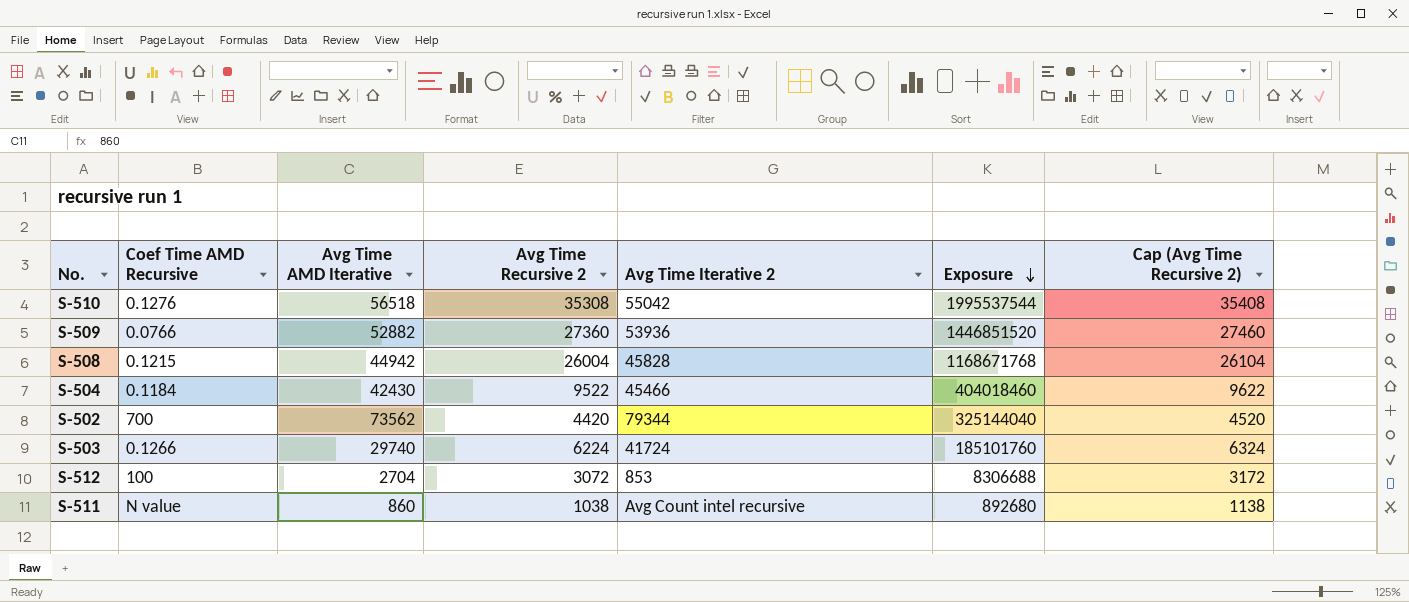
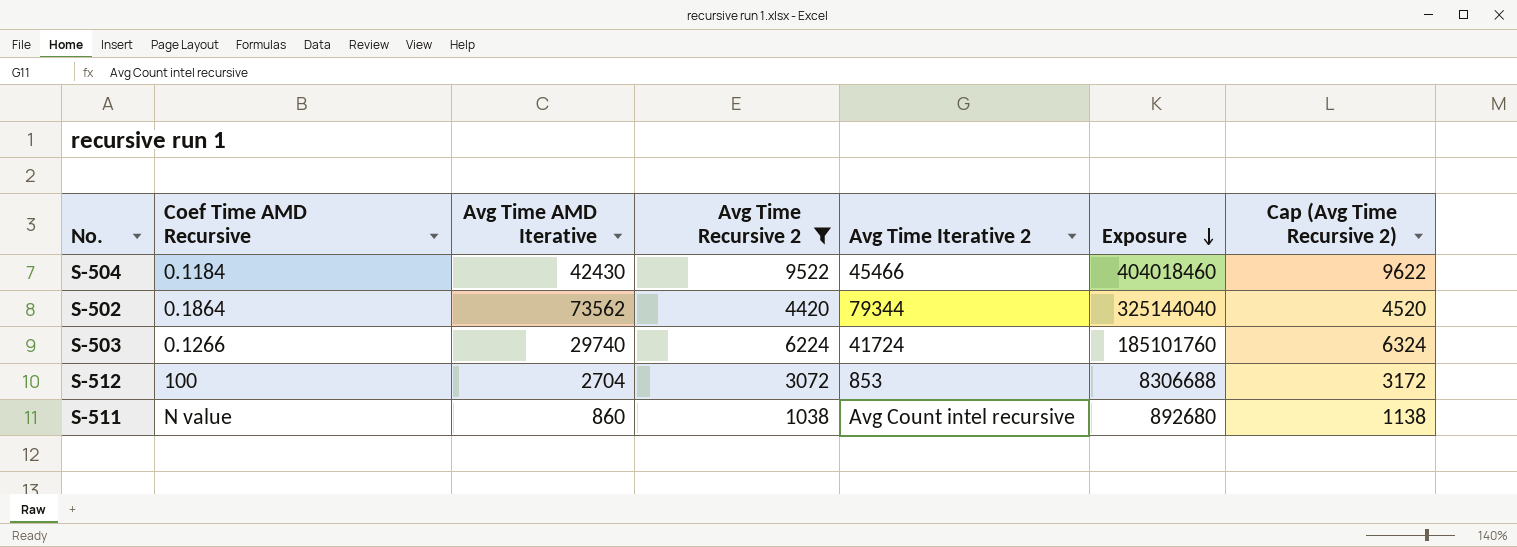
filter: none -> Avg Time Recursive 2 <= 9522
S-502 | Coef Time AMD Recursive: 700 -> 0.1864

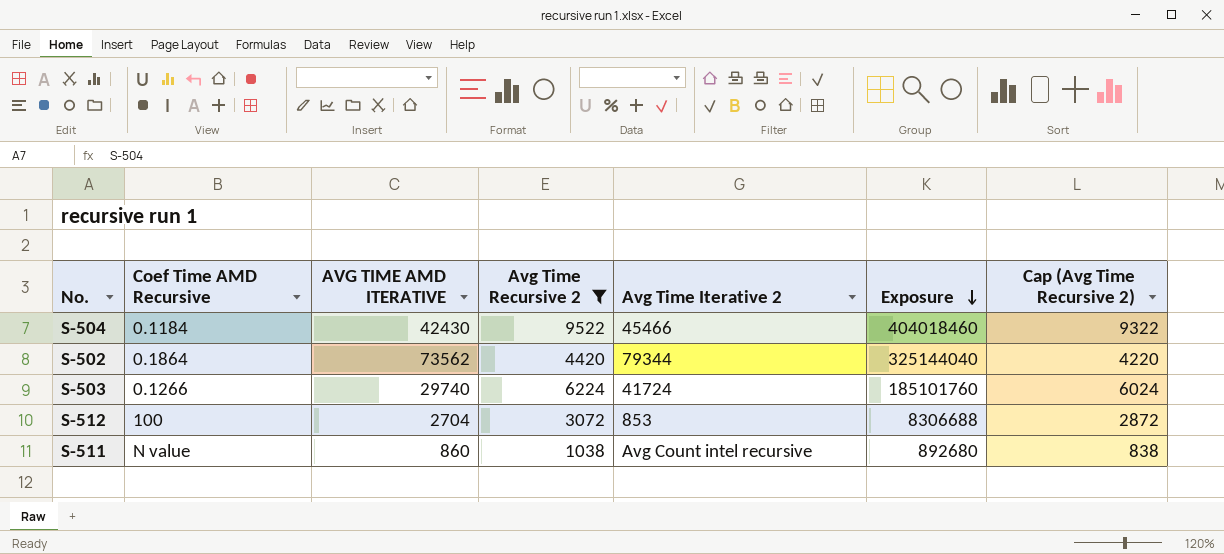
column name: Avg Time AMD Iterative -> AVG TIME AMD ITERATIVE
column Cap (Avg Time Recursive 2) | formula: [Avg Time Recursive 2] + 100 -> [Avg Time Recursive 2] - 200

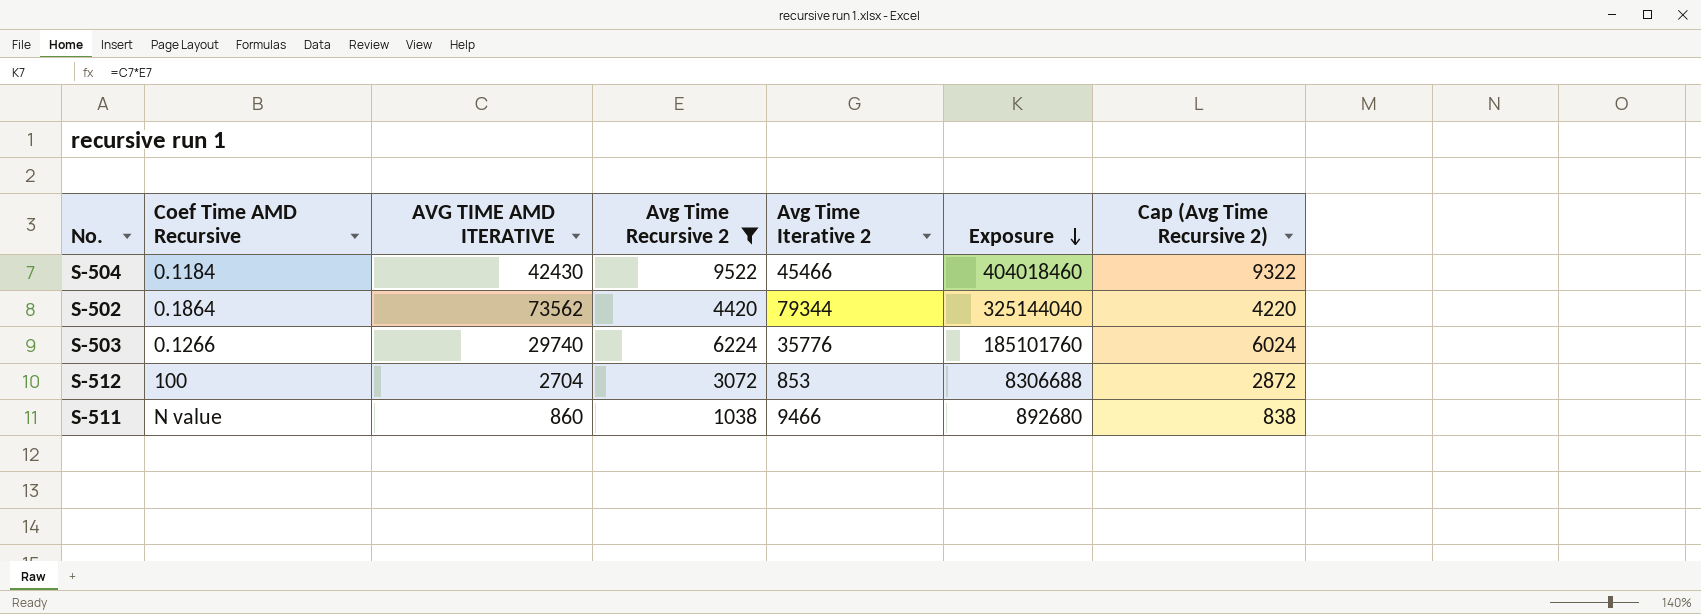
S-503 | Avg Time Iterative 2: 41724 -> 35776
S-511 | Avg Time Iterative 2: Avg Count intel recursive -> 9466

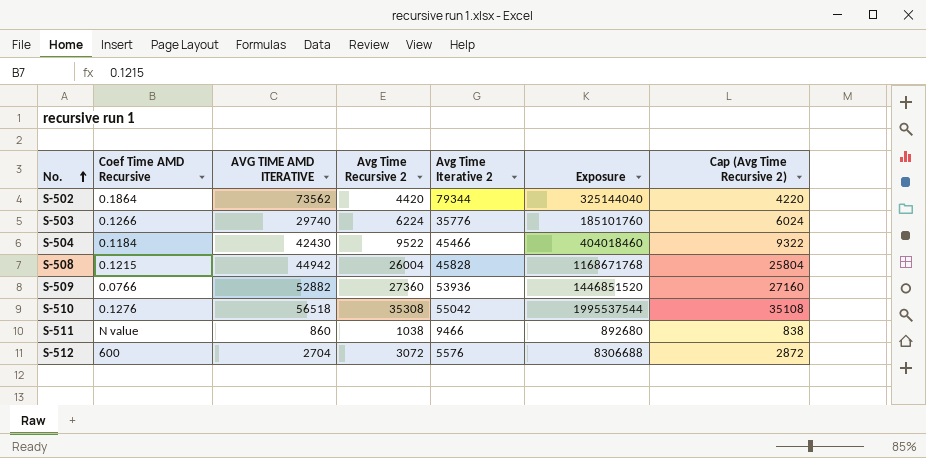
filter: Avg Time Recursive 2 <= 9522 -> none
row order: Exposure descending -> No. ascending
S-512 | Coef Time AMD Recursive: 100 -> 600
S-512 | Avg Time Iterative 2: 853 -> 5576

